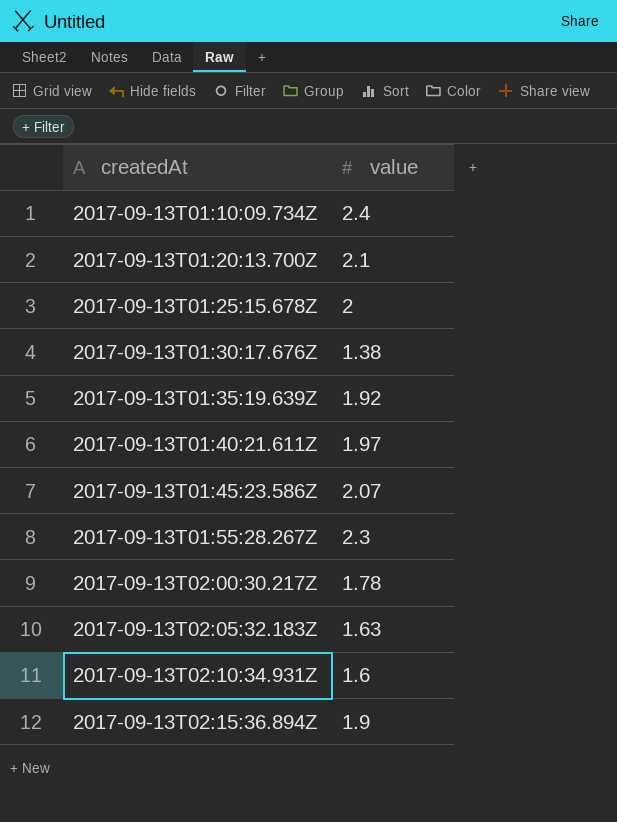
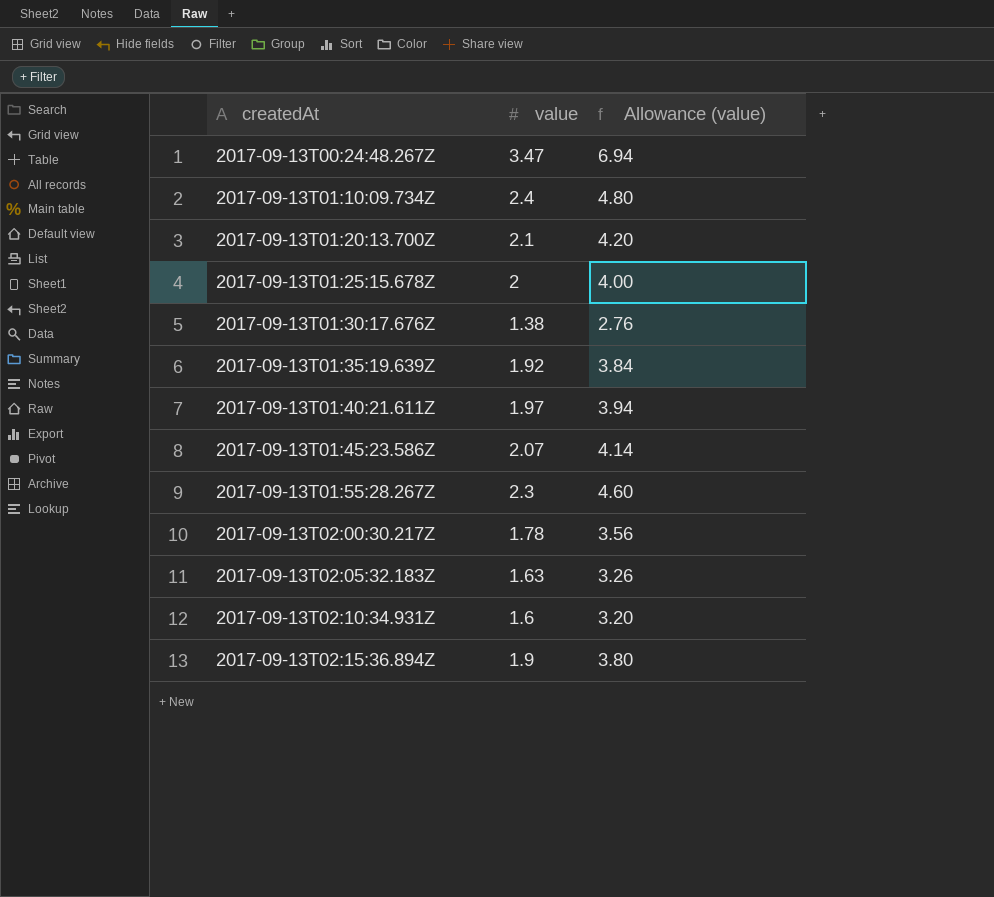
column Allowance (value) | formula: none -> [value] * 2
row 2017-09-13T00:24:48.267Z: none -> 3.47 | 6.94

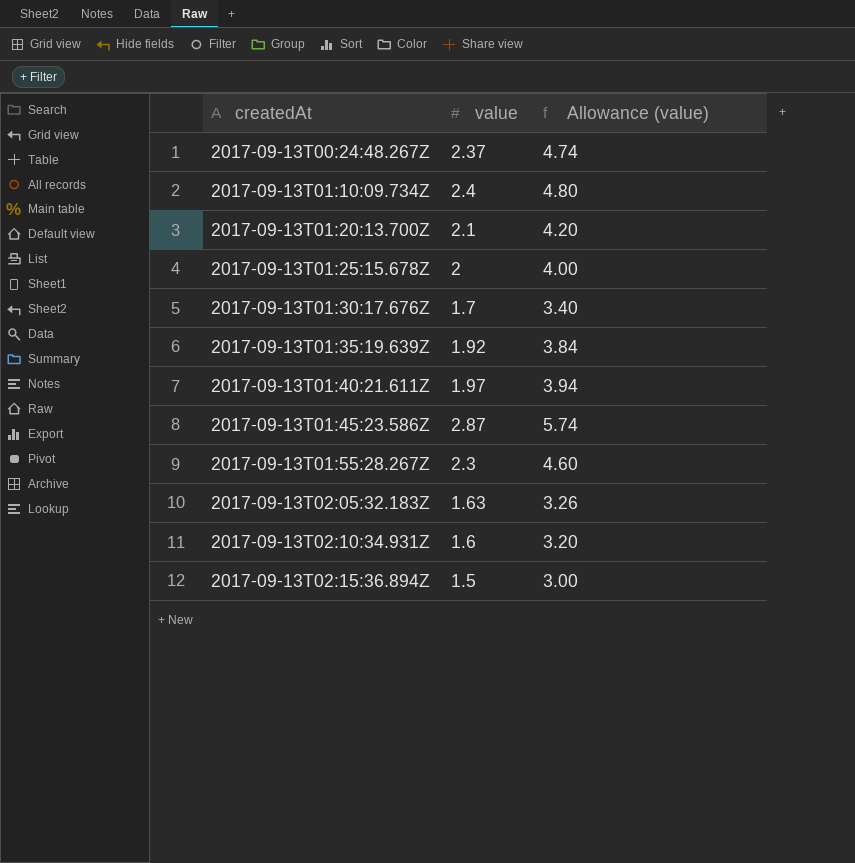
row 2017-09-13T02:00:30.217Z: 1.78 | 3.56 -> none
2017-09-13T00:24:48.267Z | value: 3.47 -> 2.37
2017-09-13T00:24:48.267Z | Allowance (value): 6.94 -> 4.74
2017-09-13T01:30:17.676Z | value: 1.38 -> 1.7
2017-09-13T01:30:17.676Z | Allowance (value): 2.76 -> 3.40
2017-09-13T01:45:23.586Z | value: 2.07 -> 2.87
2017-09-13T01:45:23.586Z | Allowance (value): 4.14 -> 5.74
2017-09-13T02:15:36.894Z | value: 1.9 -> 1.5
2017-09-13T02:15:36.894Z | Allowance (value): 3.80 -> 3.00

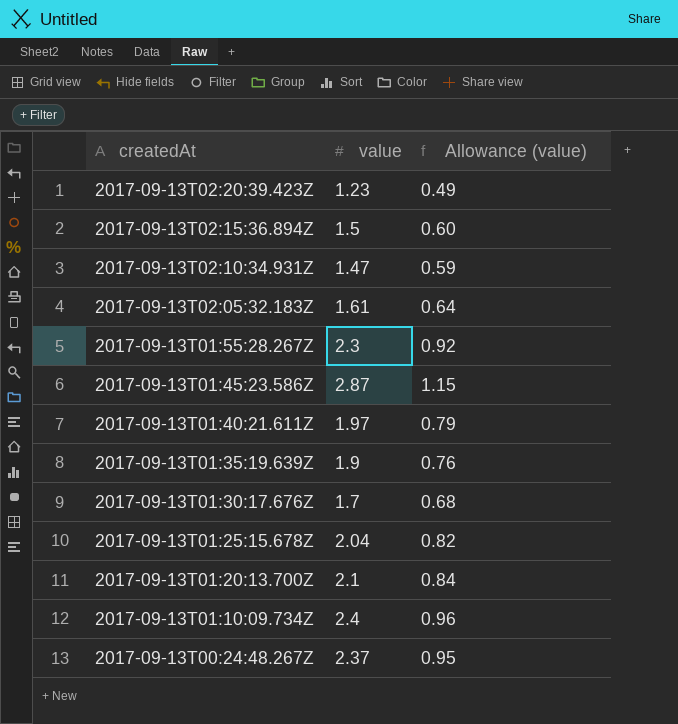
row order: createdAt ascending -> createdAt descending
column Allowance (value) | formula: [value] * 2 -> [value] * 0.4
row 2017-09-13T02:20:39.423Z: none -> 1.23 | 0.49
2017-09-13T02:10:34.931Z | value: 1.6 -> 1.47
2017-09-13T02:05:32.183Z | value: 1.63 -> 1.61
2017-09-13T01:35:19.639Z | value: 1.92 -> 1.9
2017-09-13T01:25:15.678Z | value: 2 -> 2.04

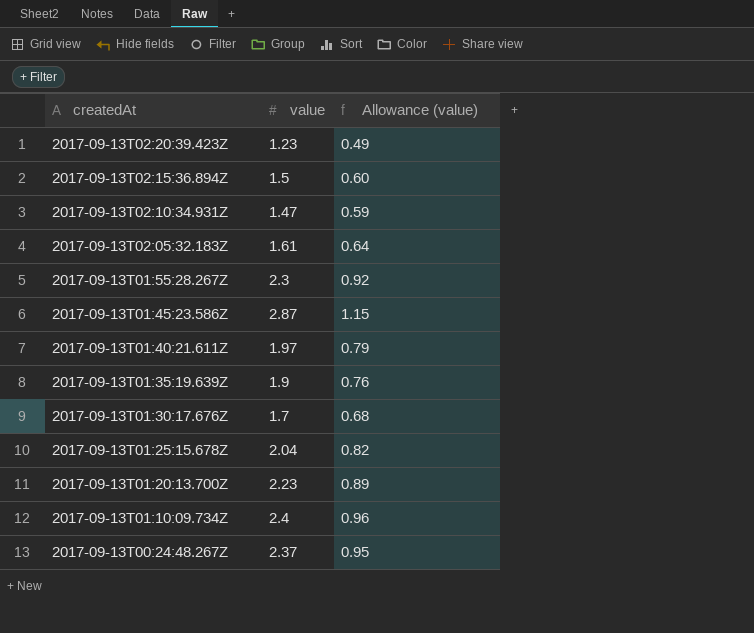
2017-09-13T01:20:13.700Z | value: 2.1 -> 2.23
2017-09-13T01:20:13.700Z | Allowance (value): 0.84 -> 0.89

